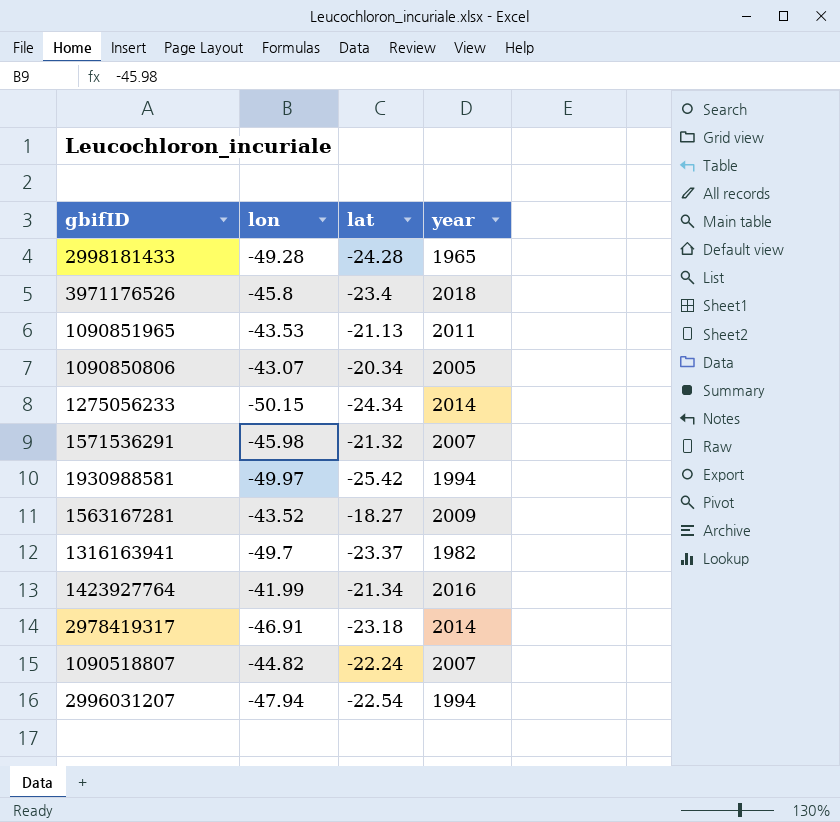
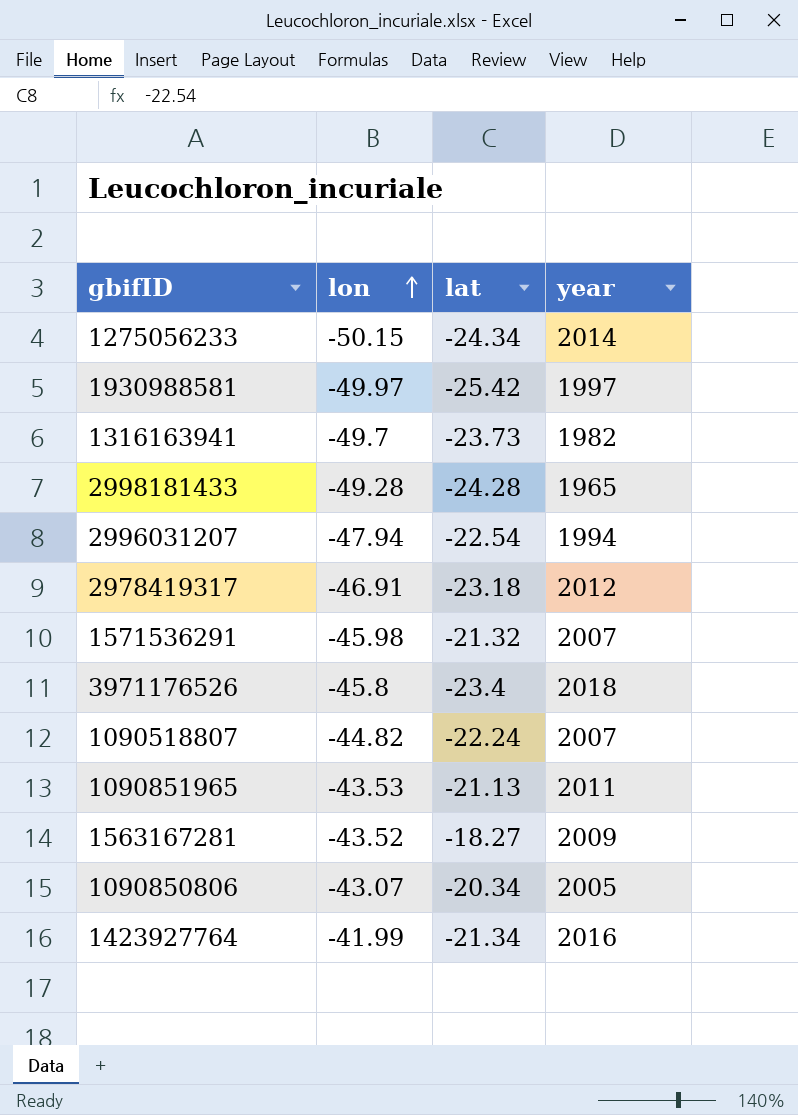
row order: none -> lon ascending
1930988581 | year: 1994 -> 1997
1316163941 | lat: -23.37 -> -23.73
2978419317 | year: 2014 -> 2012

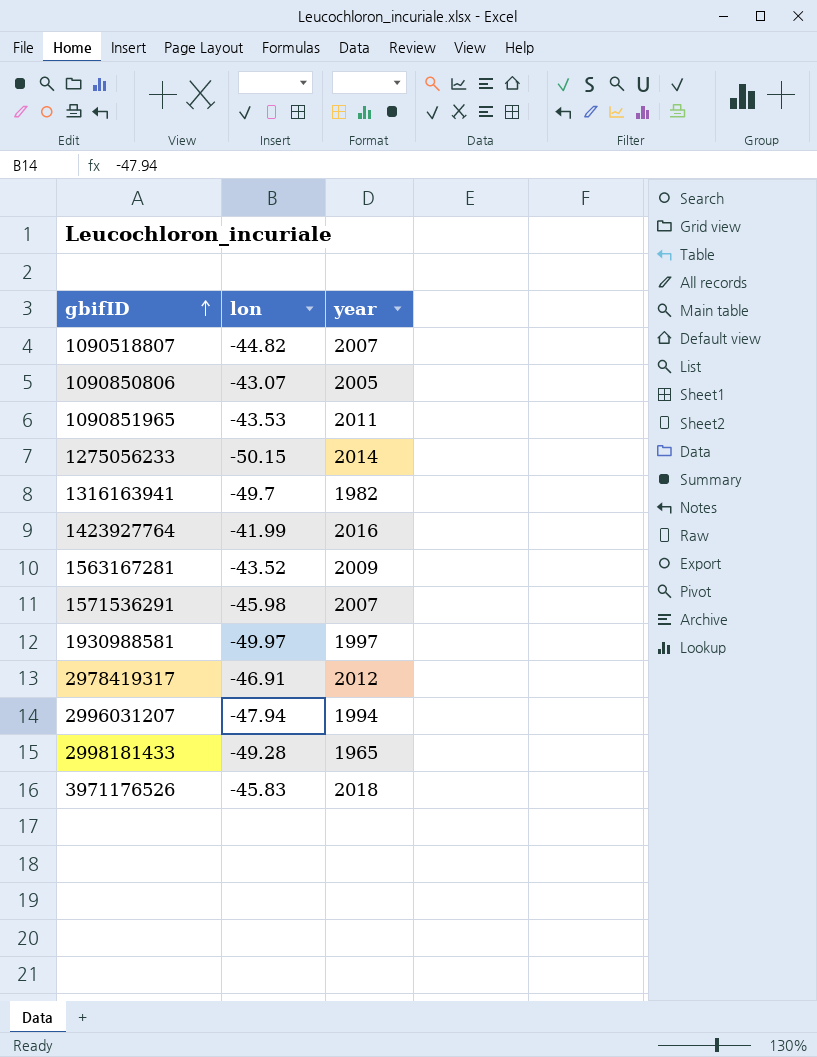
row order: lon ascending -> gbifID ascending
column lat | position: 3 -> none
3971176526 | lon: -45.8 -> -45.83

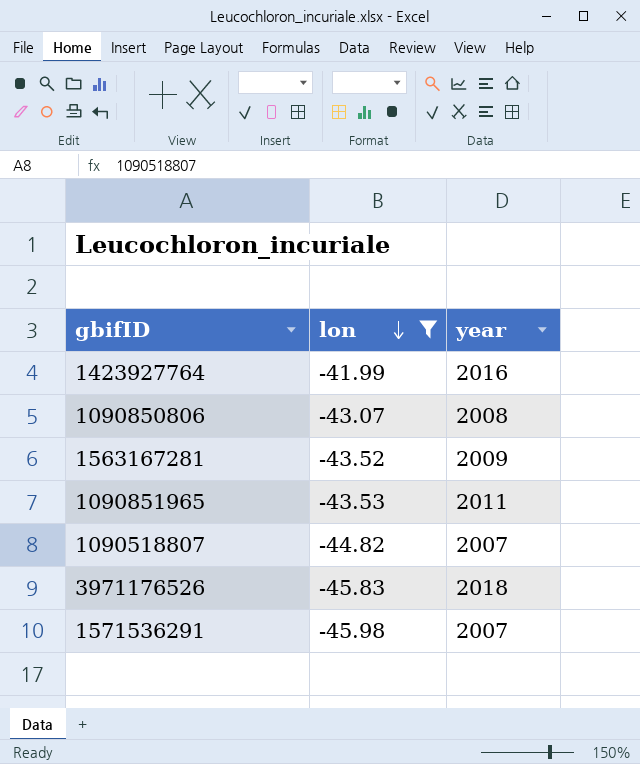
filter: none -> lon >= -45.98
row order: gbifID ascending -> lon descending
1090850806 | year: 2005 -> 2008

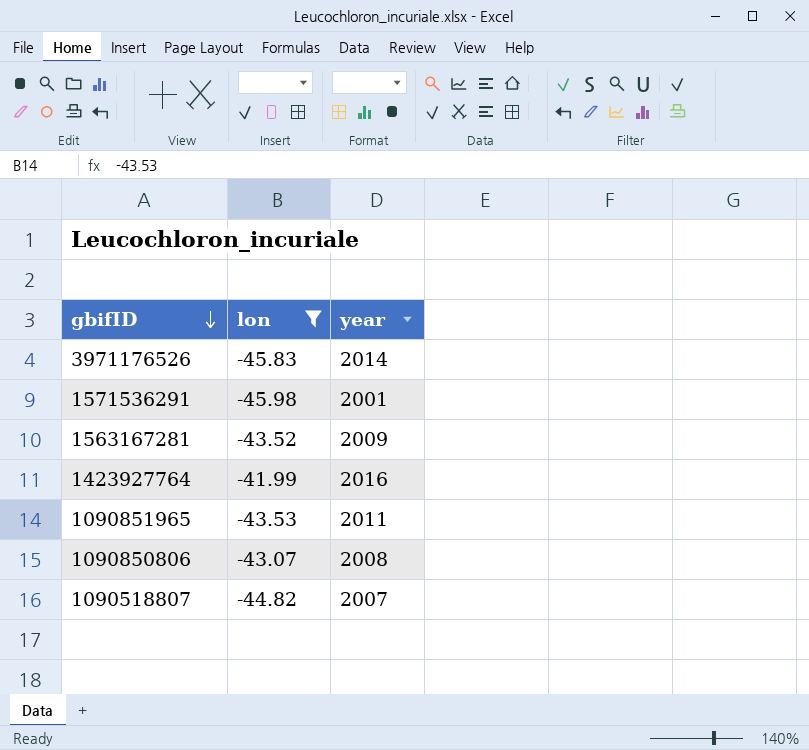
row order: lon descending -> gbifID descending
3971176526 | year: 2018 -> 2014
1571536291 | year: 2007 -> 2001

